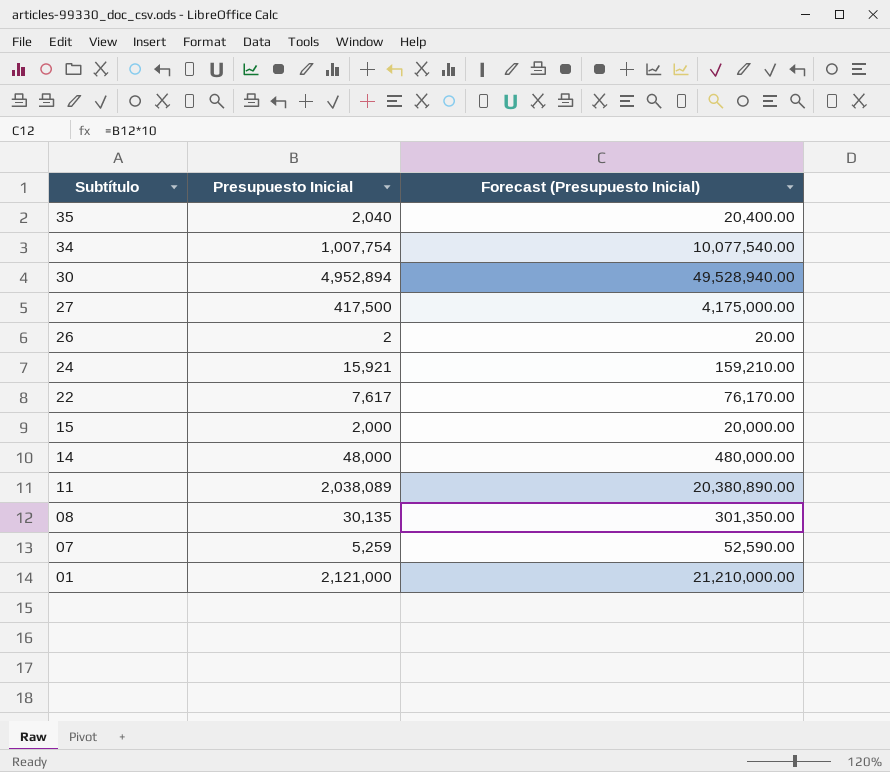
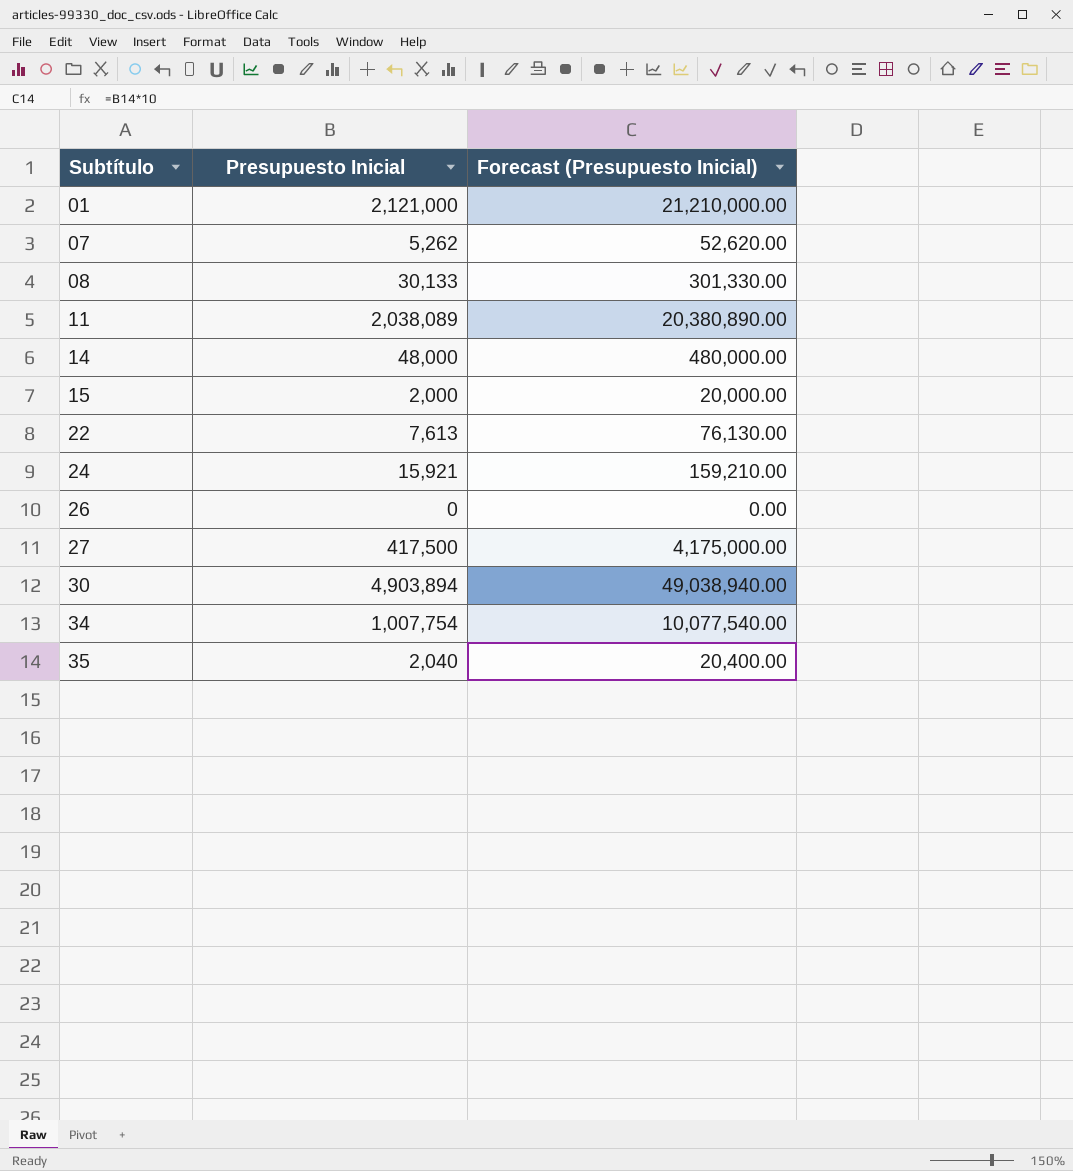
row order: Subtítulo descending -> Subtítulo ascending
07 | Presupuesto Inicial: 5,259 -> 5,262
07 | Forecast (Presupuesto Inicial): 52,590.00 -> 52,620.00
08 | Presupuesto Inicial: 30,135 -> 30,133
08 | Forecast (Presupuesto Inicial): 301,350.00 -> 301,330.00
22 | Presupuesto Inicial: 7,617 -> 7,613
22 | Forecast (Presupuesto Inicial): 76,170.00 -> 76,130.00
26 | Presupuesto Inicial: 2 -> 0
26 | Forecast (Presupuesto Inicial): 20.00 -> 0.00
30 | Presupuesto Inicial: 4,952,894 -> 4,903,894
30 | Forecast (Presupuesto Inicial): 49,528,940.00 -> 49,038,940.00

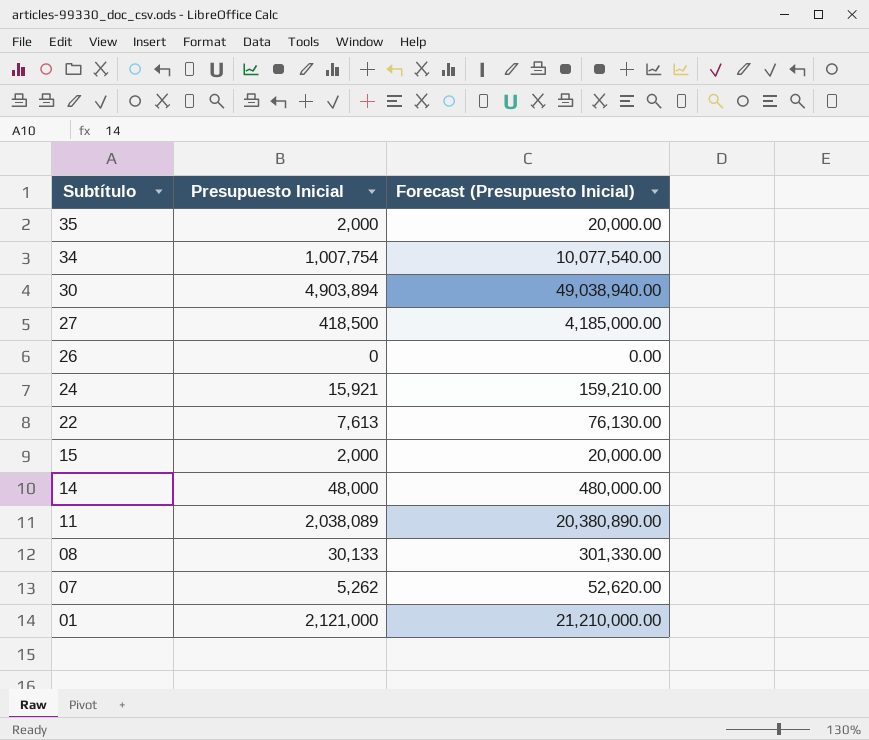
row order: Subtítulo ascending -> Subtítulo descending
35 | Presupuesto Inicial: 2,040 -> 2,000
35 | Forecast (Presupuesto Inicial): 20,400.00 -> 20,000.00
27 | Presupuesto Inicial: 417,500 -> 418,500
27 | Forecast (Presupuesto Inicial): 4,175,000.00 -> 4,185,000.00

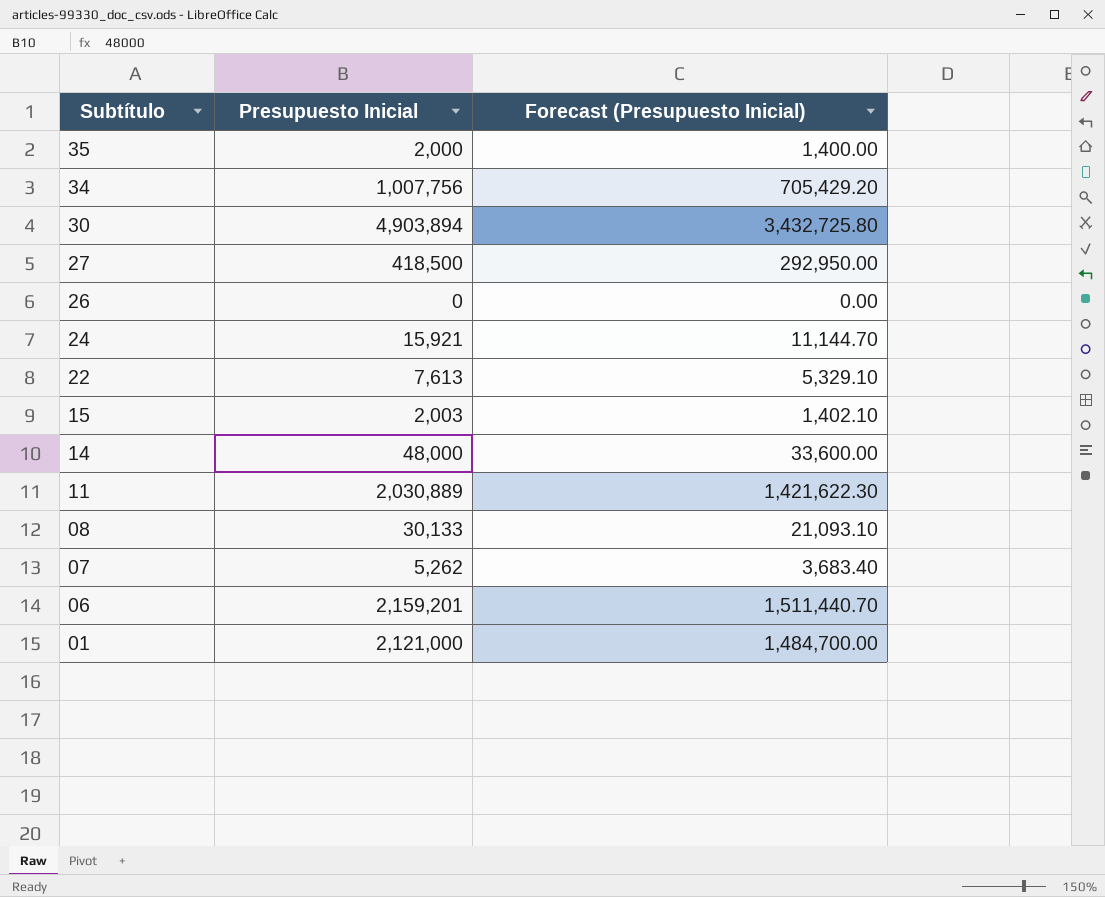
column Forecast (Presupuesto Inicial) | formula: [Presupuesto Inicial] * 10 -> [Presupuesto Inicial] * 0.7
34 | Presupuesto Inicial: 1,007,754 -> 1,007,756
15 | Presupuesto Inicial: 2,000 -> 2,003
11 | Presupuesto Inicial: 2,038,089 -> 2,030,889
row 06: none -> 2,159,201 | 1,511,440.70

